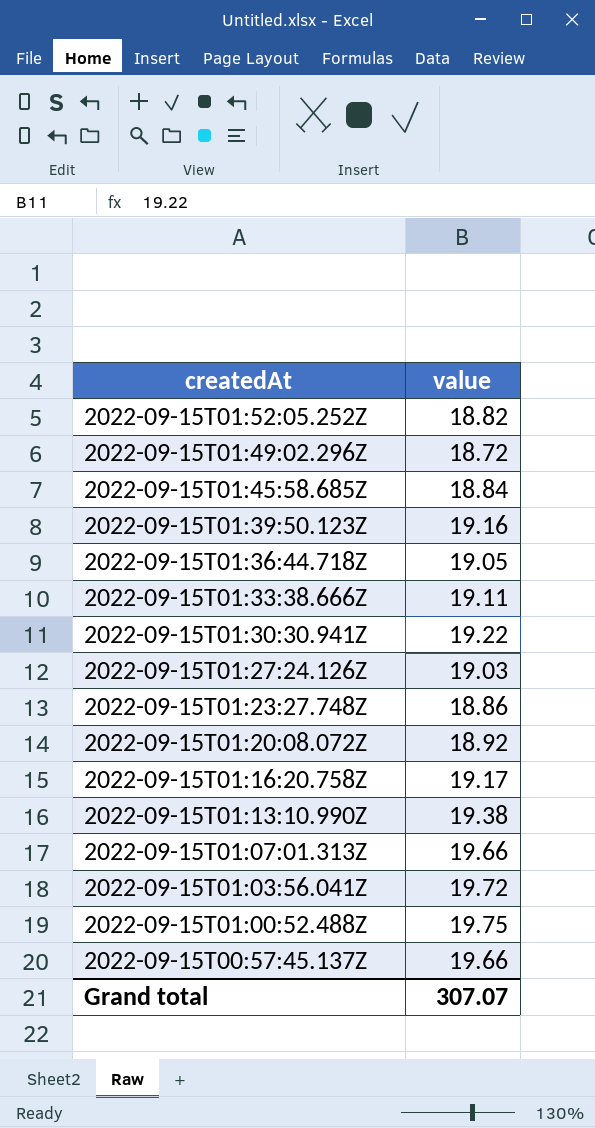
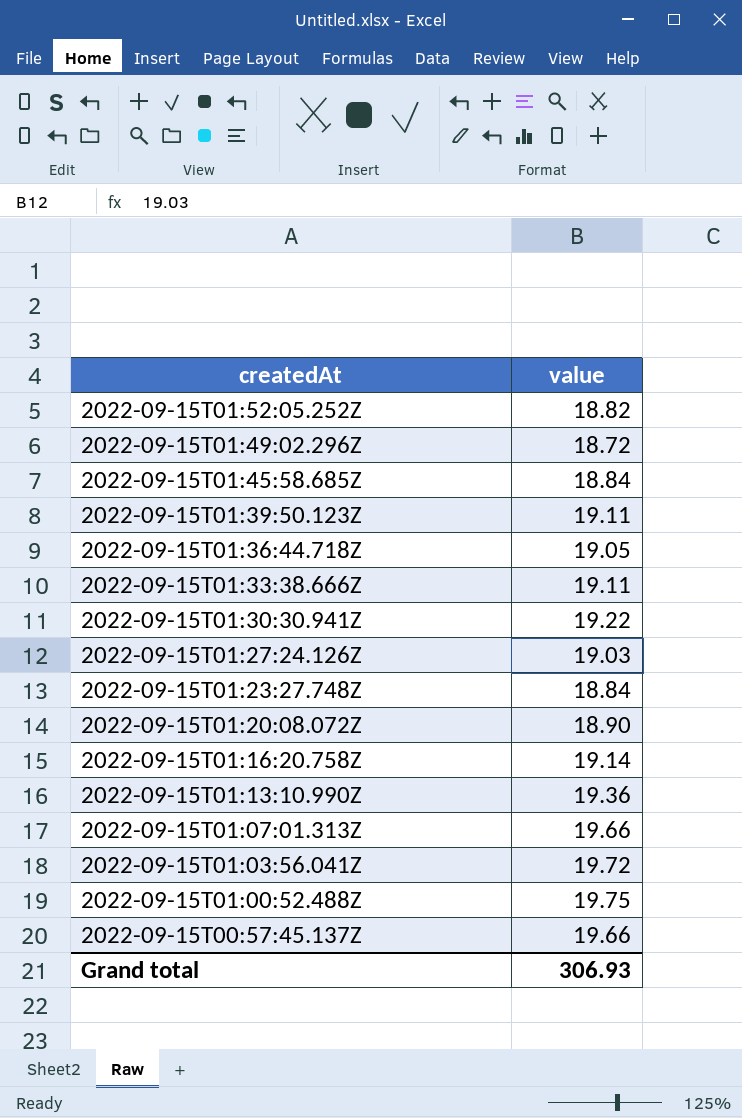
2022-09-15T01:39:50.123Z | value: 19.16 -> 19.11
2022-09-15T01:23:27.748Z | value: 18.86 -> 18.84
2022-09-15T01:20:08.072Z | value: 18.92 -> 18.90
2022-09-15T01:16:20.758Z | value: 19.17 -> 19.14
2022-09-15T01:13:10.990Z | value: 19.38 -> 19.36
Grand total | value: 307.07 -> 306.93

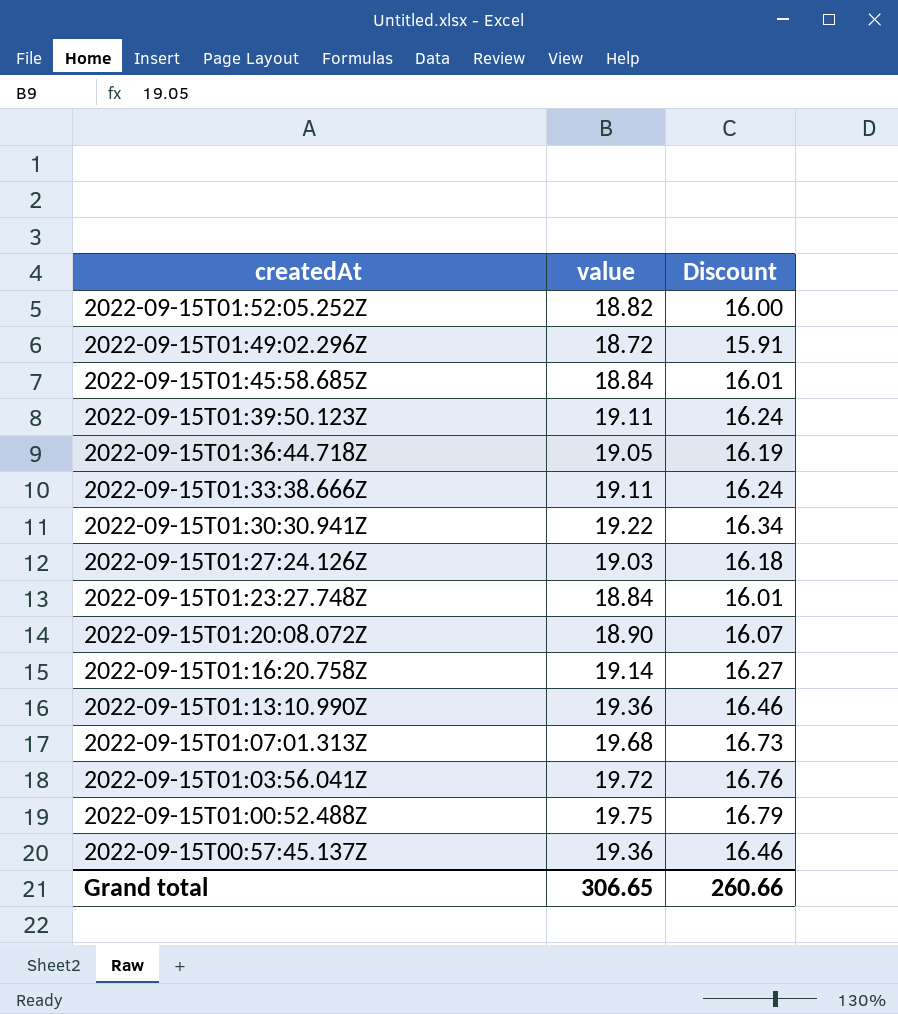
column Discount | formula: none -> [value] * 0.85
2022-09-15T01:07:01.313Z | value: 19.66 -> 19.68
2022-09-15T00:57:45.137Z | value: 19.66 -> 19.36
Grand total | value: 306.93 -> 306.65

